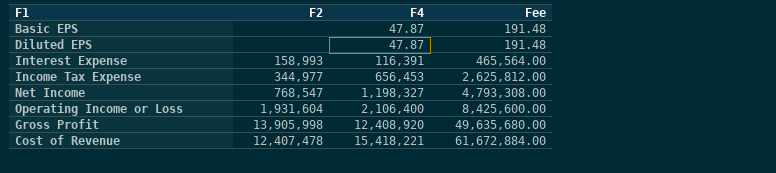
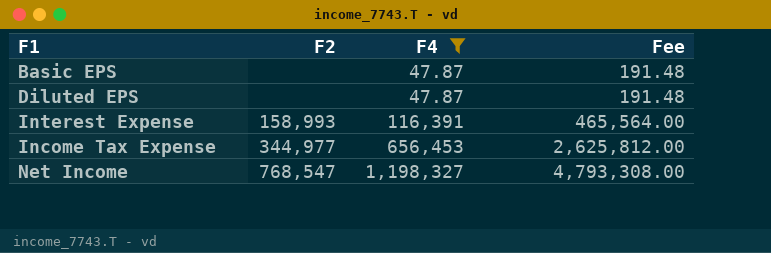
filter: none -> F4 <= 1,198,327

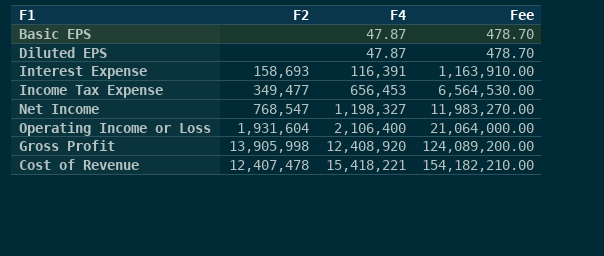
filter: F4 <= 1,198,327 -> none
column Fee | formula: [F4] * 4 -> [F4] * 10
Interest Expense | F2: 158,993 -> 158,693
Income Tax Expense | F2: 344,977 -> 349,477

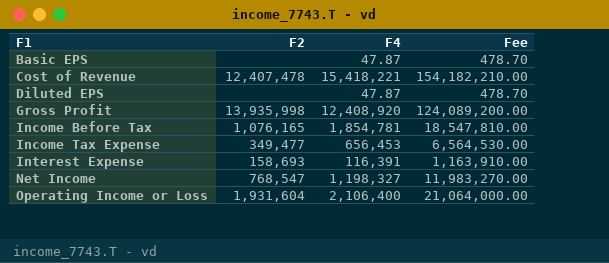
row order: F4 ascending -> F1 ascending
Gross Profit | F2: 13,905,998 -> 13,935,998
row Income Before Tax: none -> 1,076,165 | 1,854,781 | 18,547,810.00

